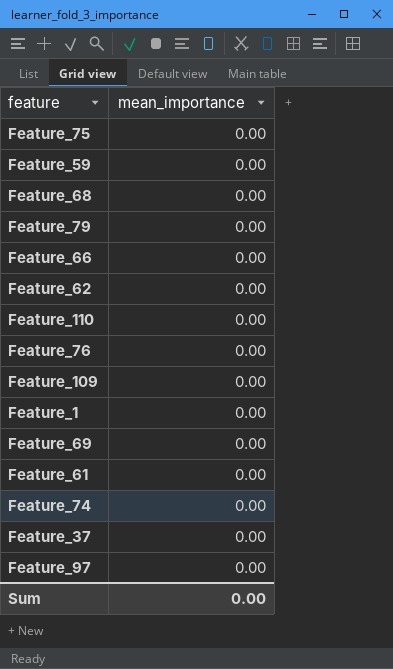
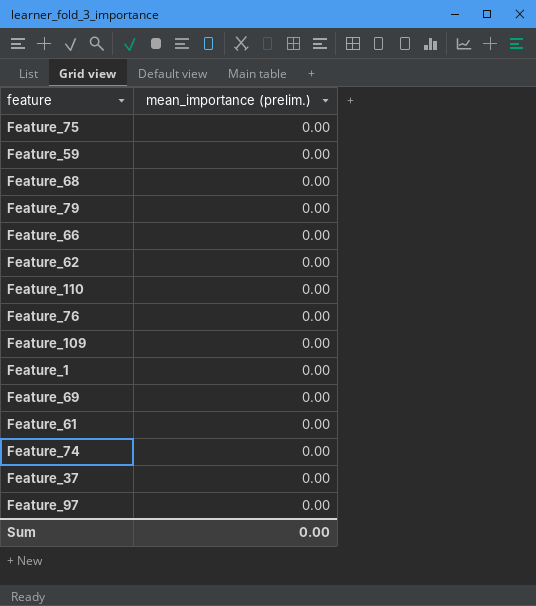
column name: mean_importance -> mean_importance (prelim.)

